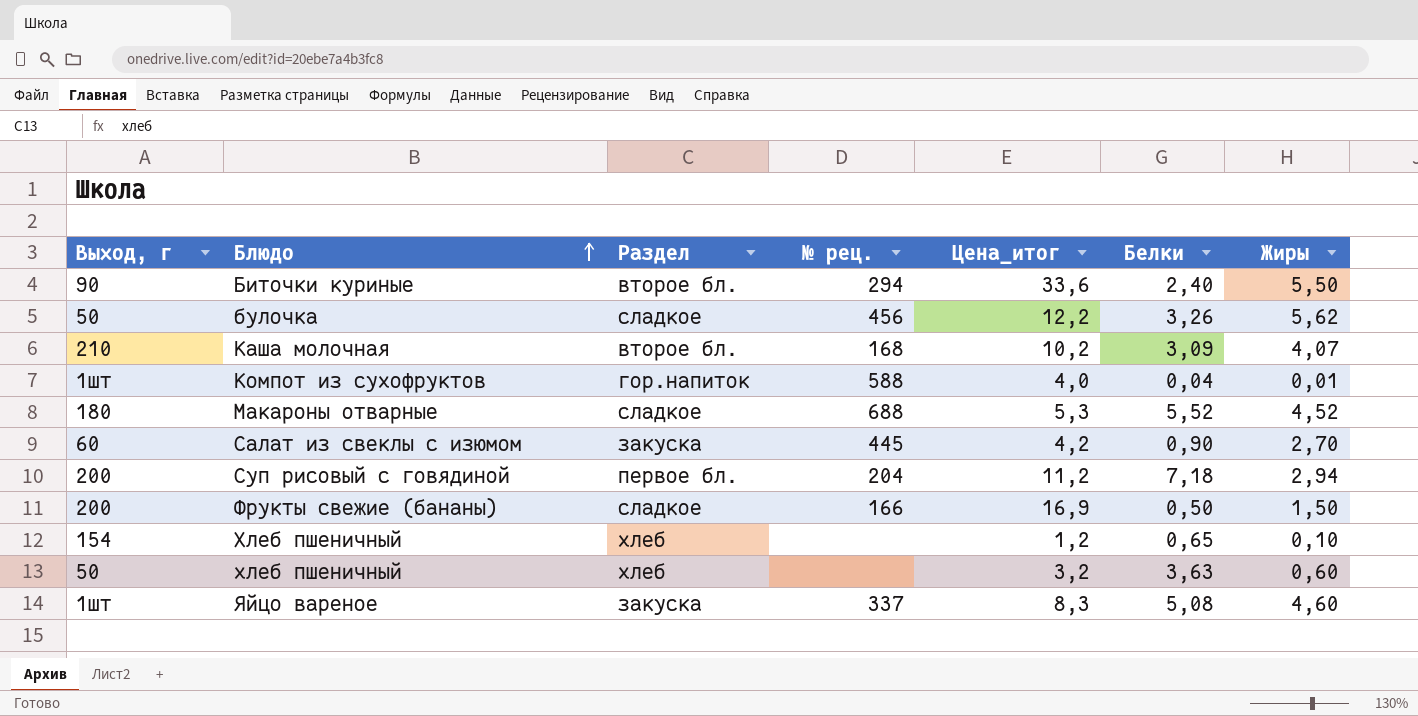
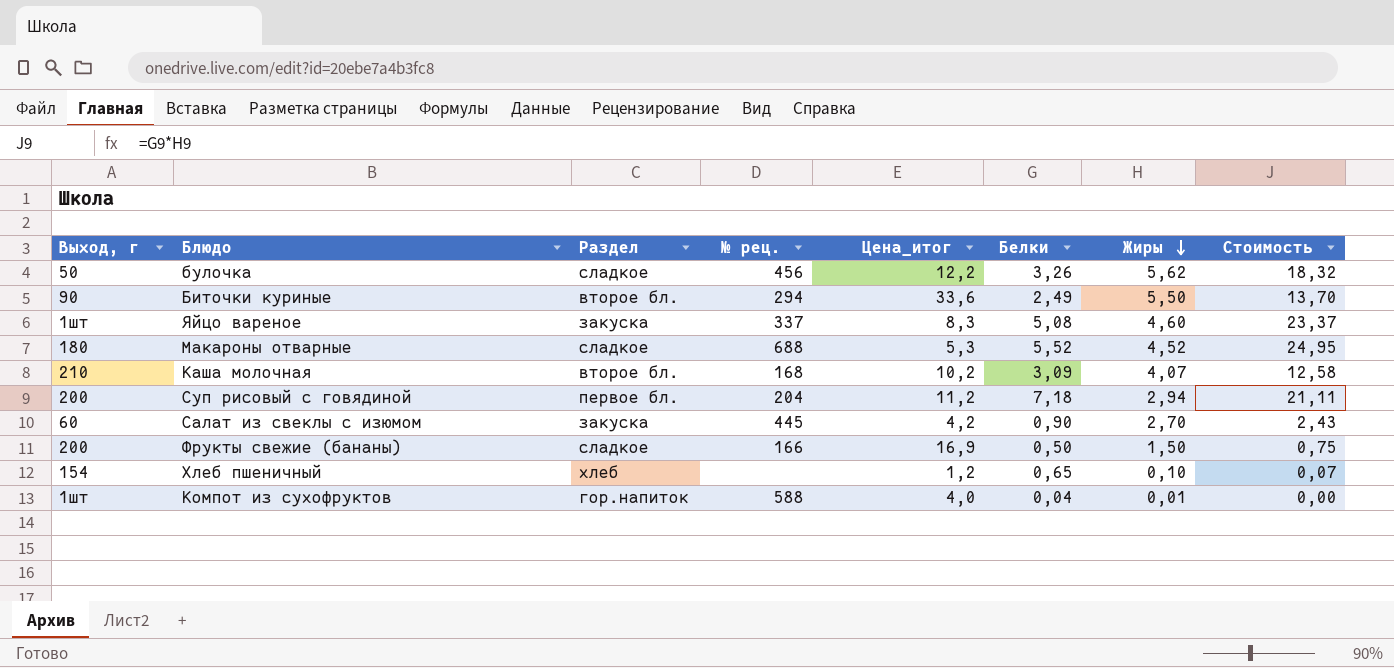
row order: Блюдо ascending -> Жиры descending
column Стоимость | formula: none -> [Белки] * [Жиры]
row хлеб пшеничный: 50 | хлеб | none | 3,2 | 3,63 | 0,60 -> none
Биточки куриные | Белки: 2,40 -> 2,49

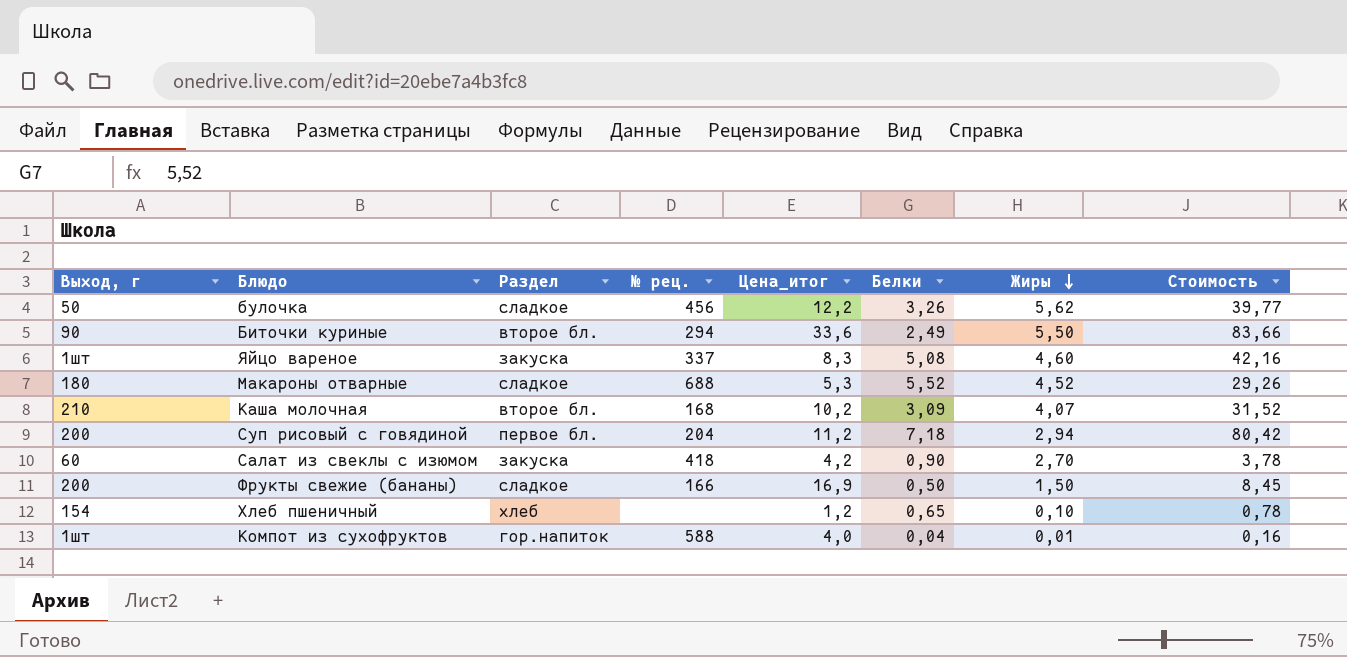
column Стоимость | formula: [Белки] * [Жиры] -> [Цена_итог] * [Белки]
Салат из свеклы с изюмом | № рец.: 445 -> 418

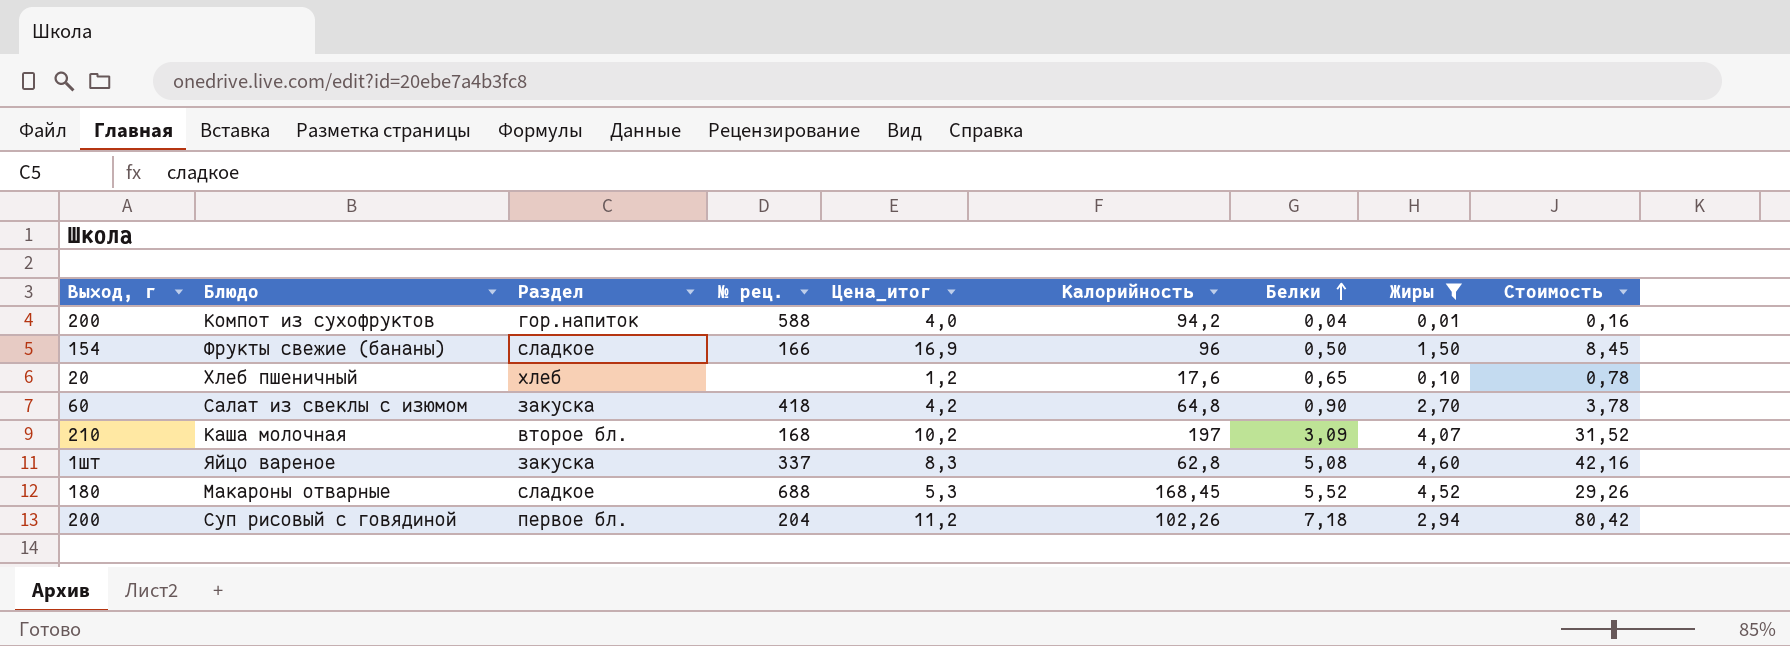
filter: none -> Жиры <= 4,60
row order: Жиры descending -> Белки ascending
column Калорийность | position: none -> 6
Компот из сухофруктов | Выход, г: 1шт -> 200
Фрукты свежие (бананы) | Выход, г: 200 -> 154
Хлеб пшеничный | Выход, г: 154 -> 20

